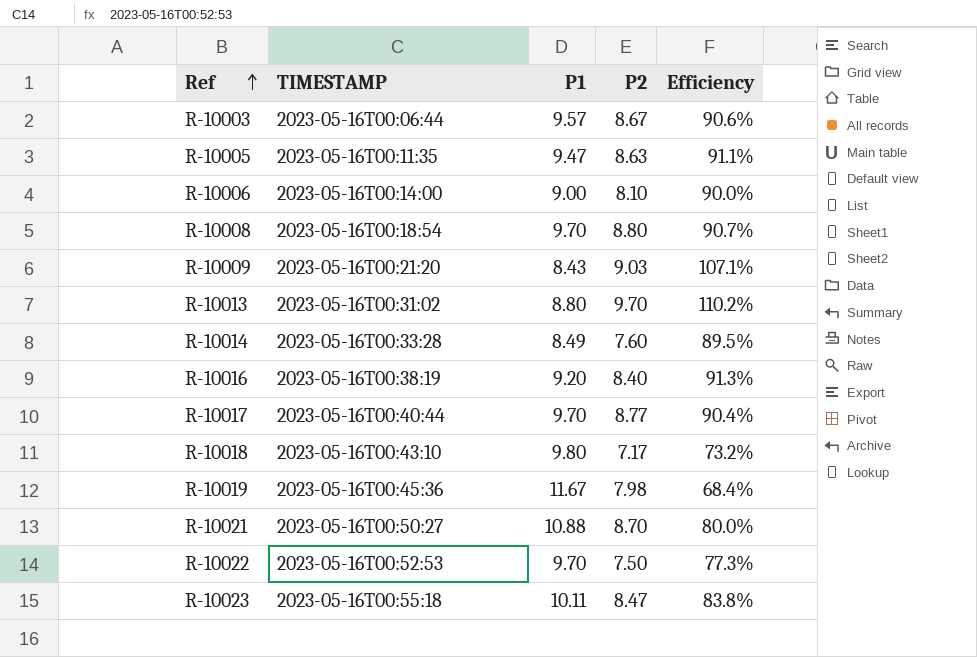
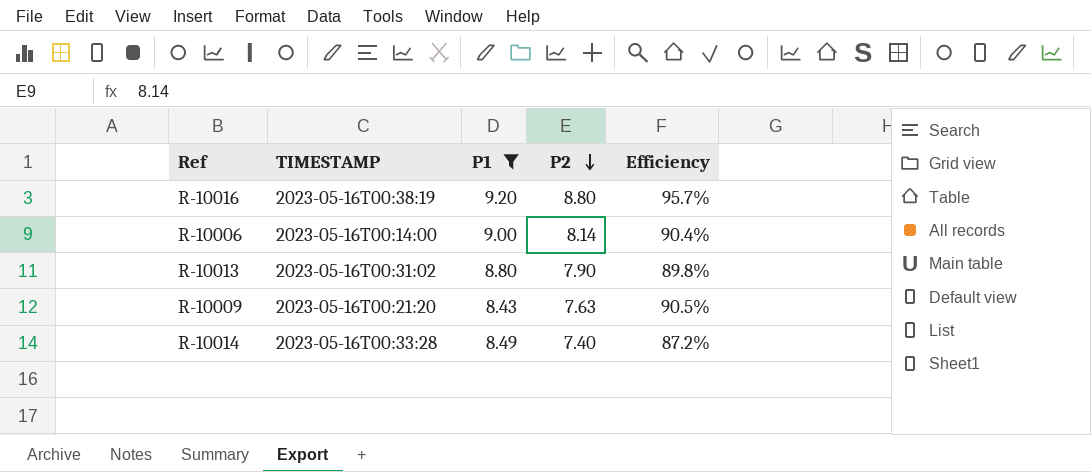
filter: none -> P1 <= 9.20
row order: Ref ascending -> P2 descending
R-10016 | P2: 8.40 -> 8.80
R-10016 | Efficiency: 91.3% -> 95.7%
R-10006 | P2: 8.10 -> 8.14
R-10006 | Efficiency: 90.0% -> 90.4%
R-10013 | P2: 9.70 -> 7.90
R-10013 | Efficiency: 110.2% -> 89.8%
R-10009 | P2: 9.03 -> 7.63
R-10009 | Efficiency: 107.1% -> 90.5%
R-10014 | P2: 7.60 -> 7.40
R-10014 | Efficiency: 89.5% -> 87.2%

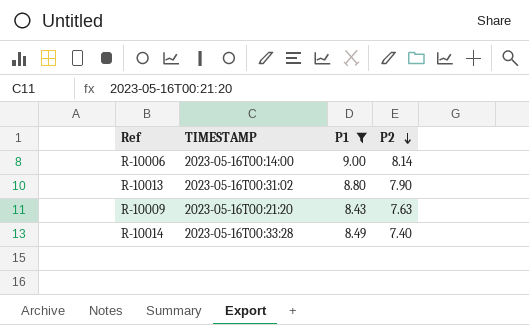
column Efficiency | formula: [P2] / [P1] -> none
row R-10016: 2023-05-16T00:38:19 | 9.20 | 8.80 | 95.7% -> none

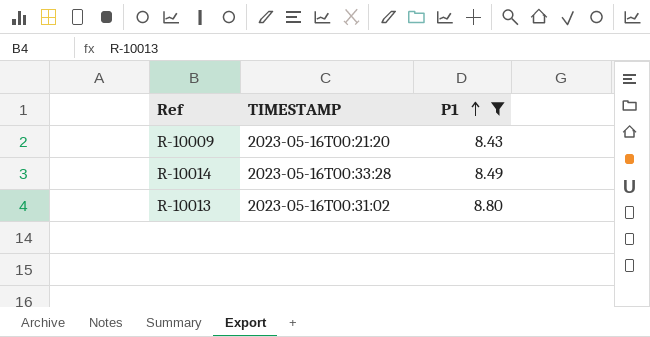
row order: P2 descending -> P1 ascending
column P2 | position: 4 -> none
row R-10006: 2023-05-16T00:14:00 | 9.00 | 8.14 -> none

